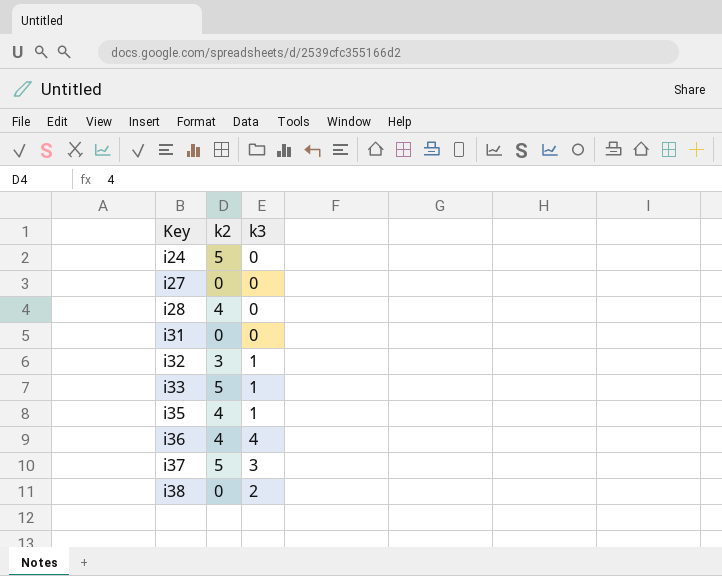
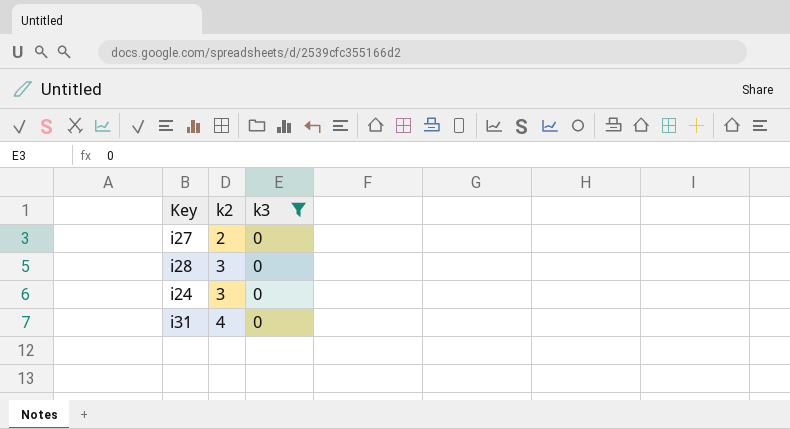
filter: none -> k3 = 0
row order: Key ascending -> k2 ascending
i27 | k2: 0 -> 2
i28 | k2: 4 -> 3
i24 | k2: 5 -> 3
i31 | k2: 0 -> 4

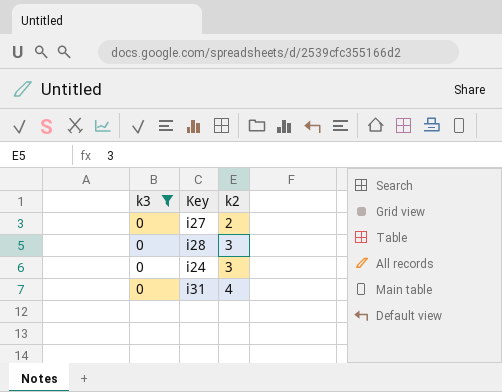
column k3 | position: 3 -> 1

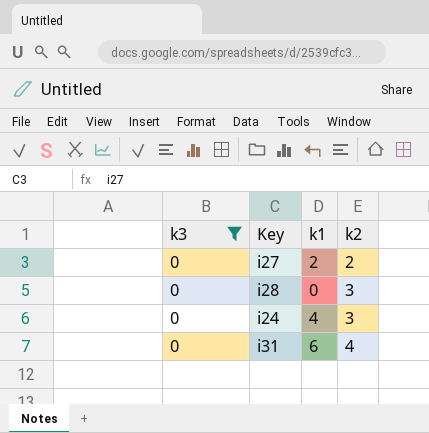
column k1 | position: none -> 3

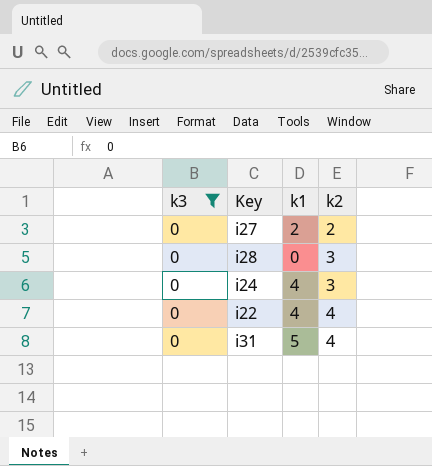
row i22: none -> 0 | 4 | 4
i31 | k1: 6 -> 5

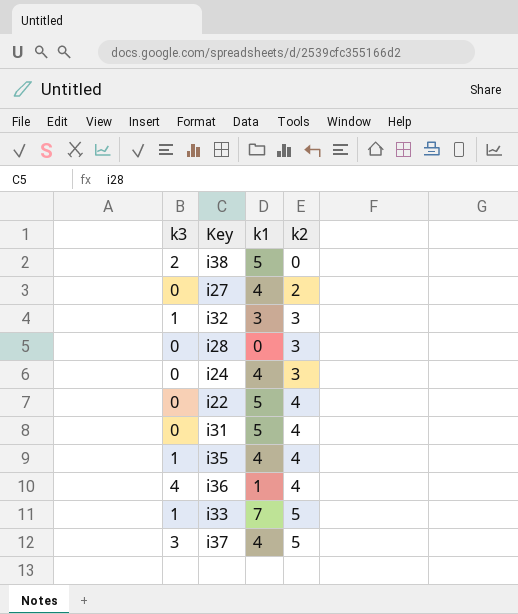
filter: k3 = 0 -> none
i27 | k1: 2 -> 4
i22 | k1: 4 -> 5

